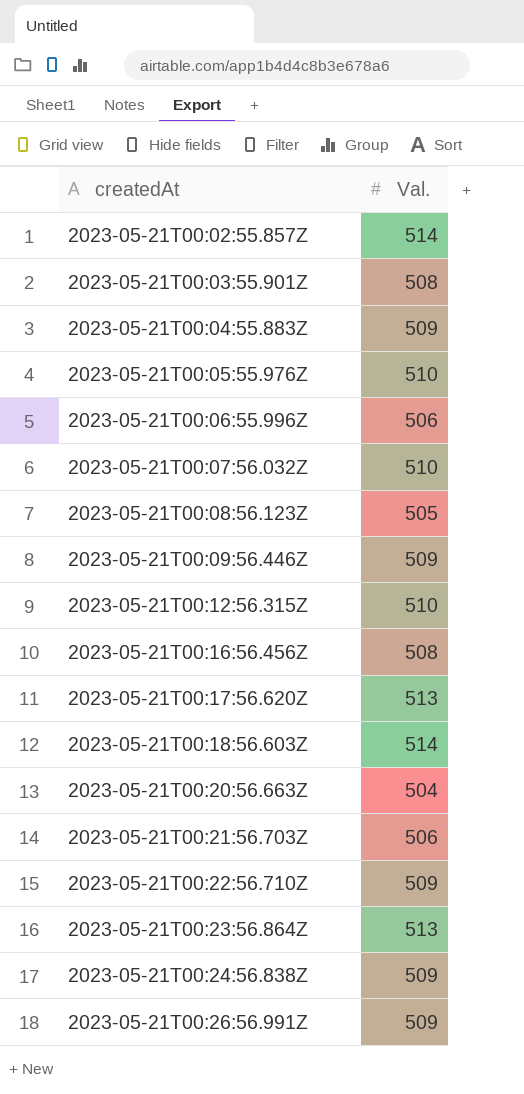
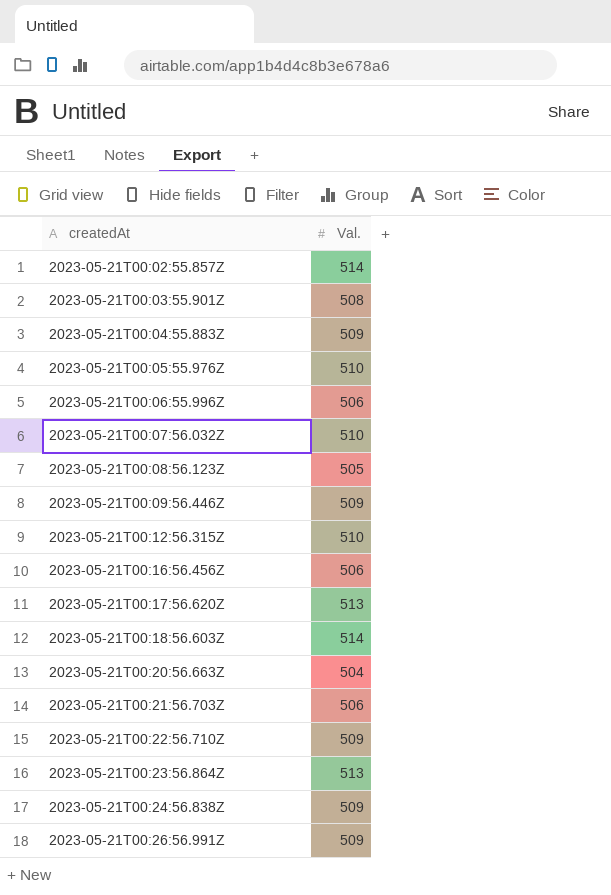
2023-05-21T00:16:56.456Z | Val.: 508 -> 506

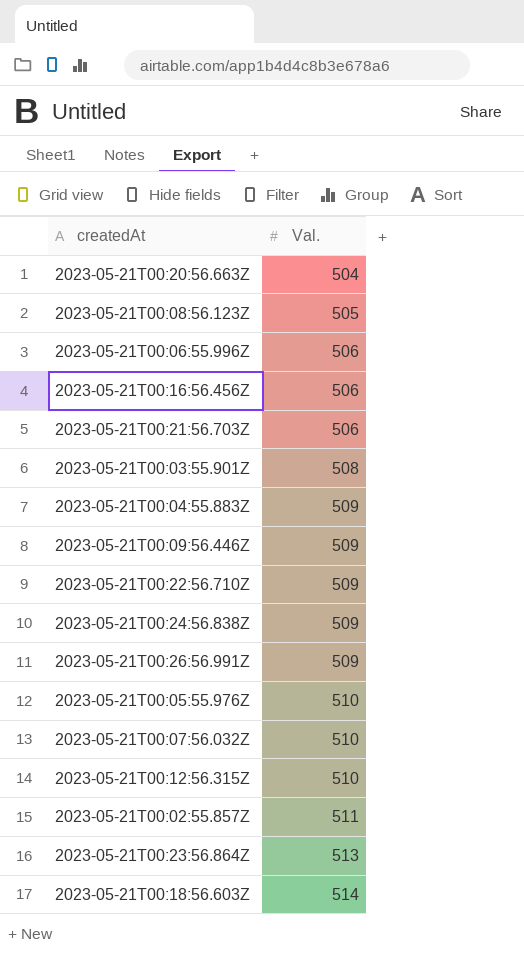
row order: createdAt ascending -> Val. ascending
row 2023-05-21T00:17:56.620Z: 513 -> none
2023-05-21T00:02:55.857Z | Val.: 514 -> 511

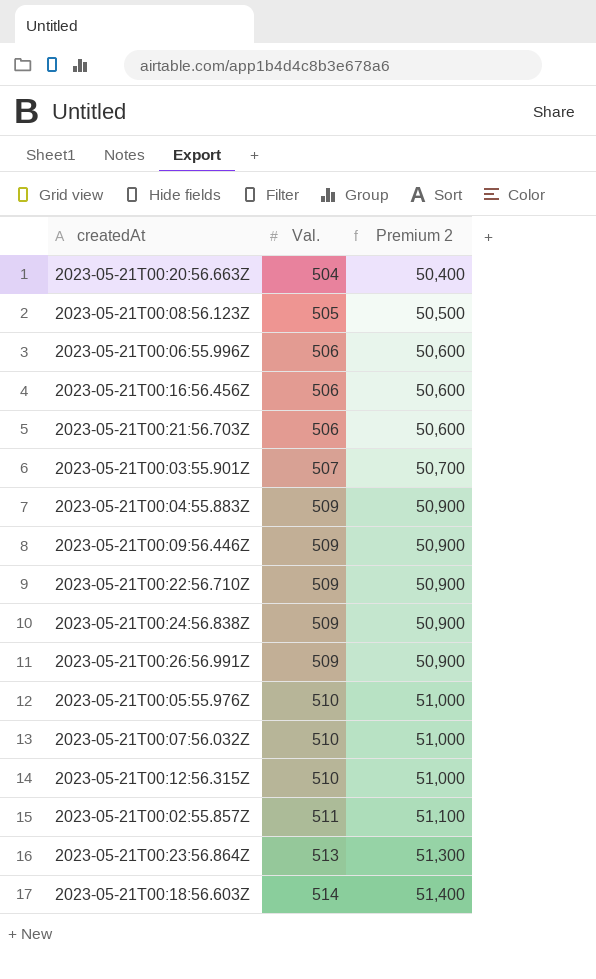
column Premium 2 | formula: none -> [Val.] * 100
2023-05-21T00:03:55.901Z | Val.: 508 -> 507

